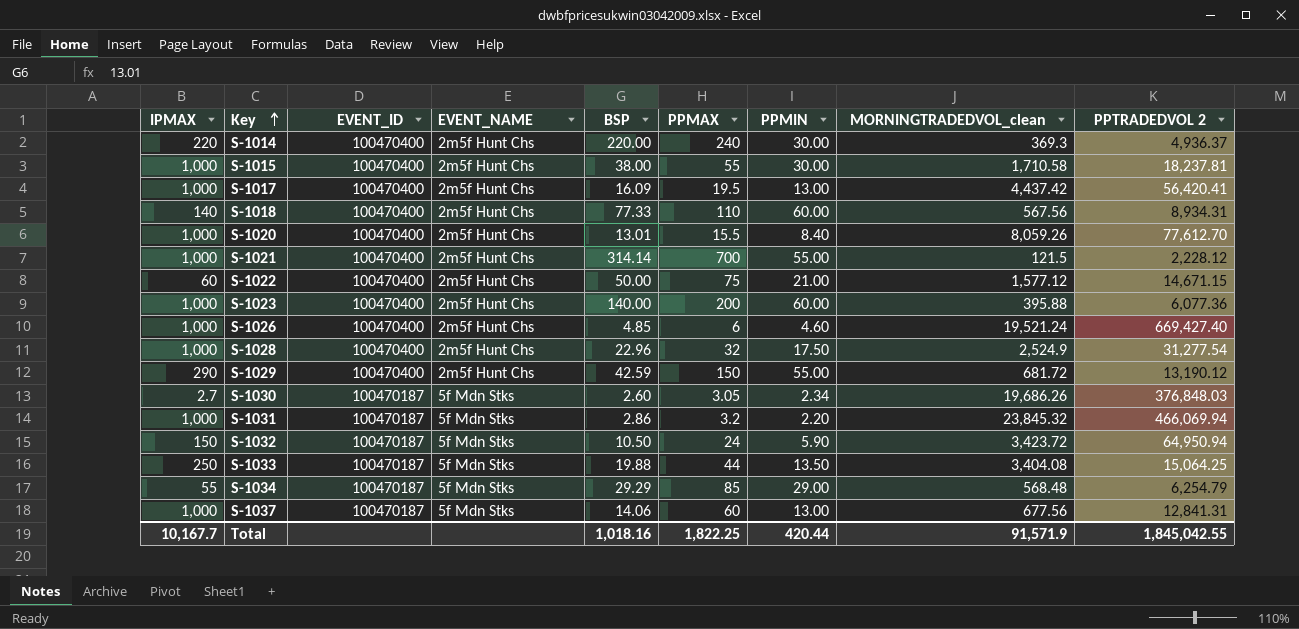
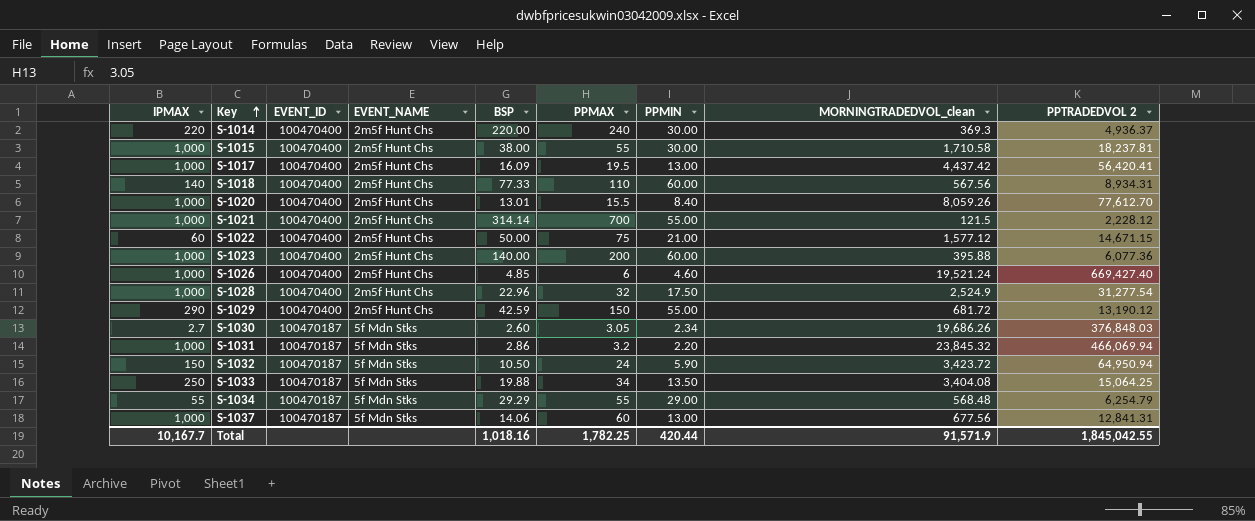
S-1033 | PPMAX: 44 -> 34
S-1034 | PPMAX: 85 -> 55
Total | PPMAX: 1,822.25 -> 1,782.25

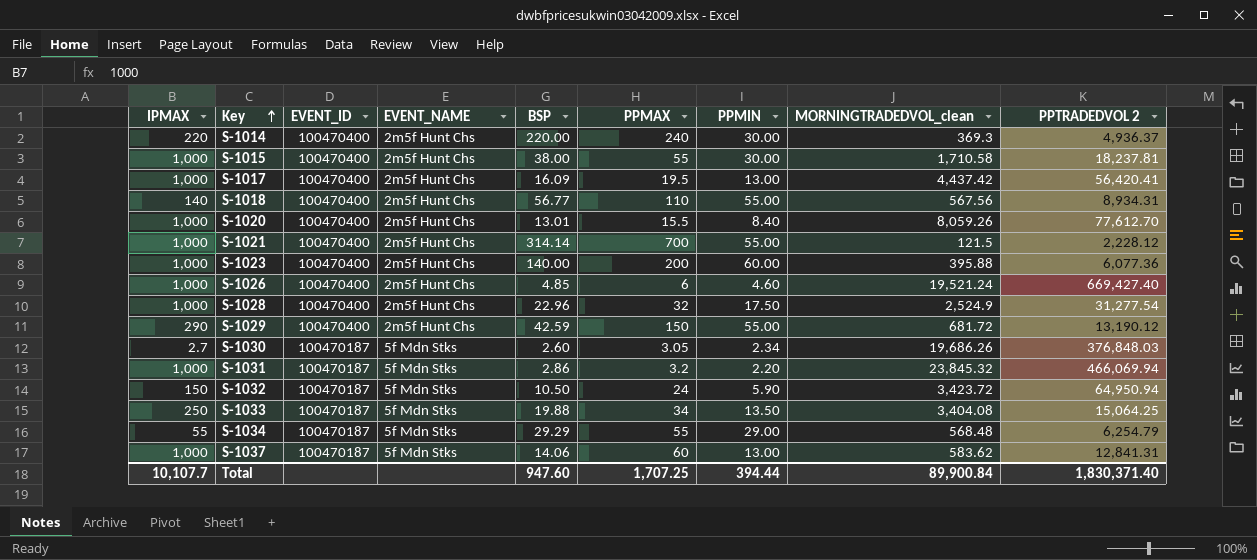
row S-1022: 60 | 100470400 | 2m5f Hunt Chs | 50.00 | 75 | 21.00 | 1,577.12 | 14,671.15 -> none
S-1018 | BSP: 77.33 -> 56.77
S-1018 | PPMIN: 60.00 -> 55.00
S-1037 | MORNINGTRADEDVOL_clean: 677.56 -> 583.62
Total | IPMAX: 10,167.7 -> 10,107.7
Total | BSP: 1,018.16 -> 947.60
Total | PPMAX: 1,782.25 -> 1,707.25
Total | PPMIN: 420.44 -> 394.44
Total | MORNINGTRADEDVOL_clean: 91,571.9 -> 89,900.84
Total | PPTRADEDVOL 2: 1,845,042.55 -> 1,830,371.40

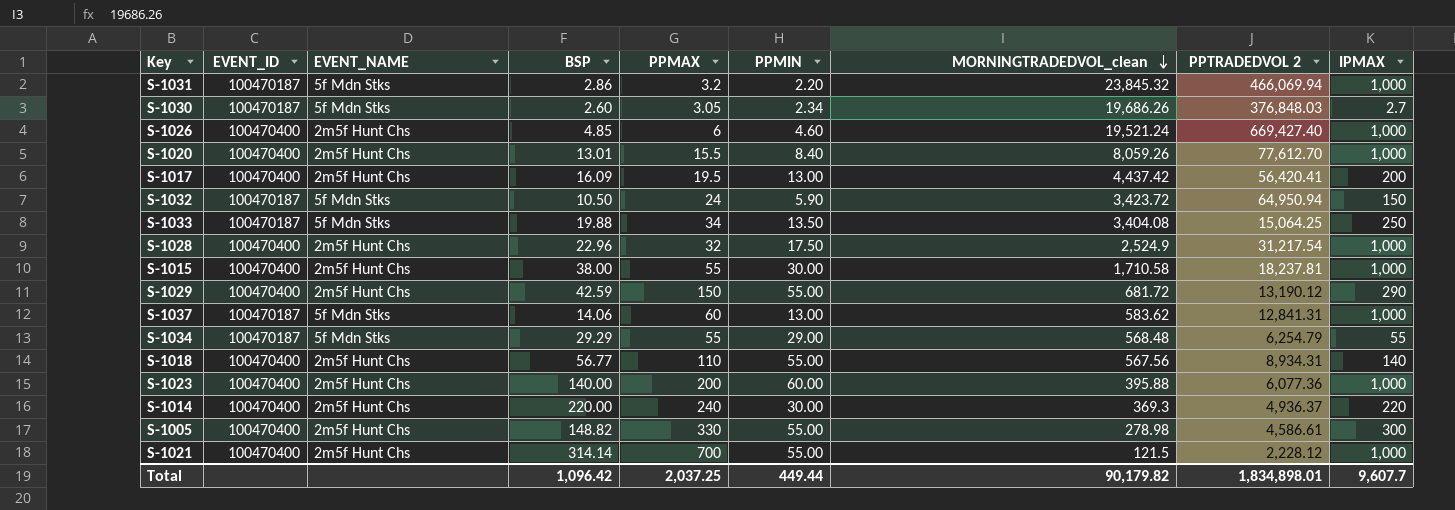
row order: Key ascending -> MORNINGTRADEDVOL_clean descending
column IPMAX | position: 1 -> 9
S-1017 | IPMAX: 1,000 -> 200
S-1028 | PPTRADEDVOL 2: 31,277.54 -> 31,217.54
row S-1005: none -> 100470400 | 2m5f Hunt Chs | 148.82 | 330 | 55.00 | 278.98 | 4,586.61 | 300
Total | BSP: 947.60 -> 1,096.42
Total | PPMAX: 1,707.25 -> 2,037.25
Total | PPMIN: 394.44 -> 449.44
Total | MORNINGTRADEDVOL_clean: 89,900.84 -> 90,179.82
Total | PPTRADEDVOL 2: 1,830,371.40 -> 1,834,898.01
Total | IPMAX: 10,107.7 -> 9,607.7

